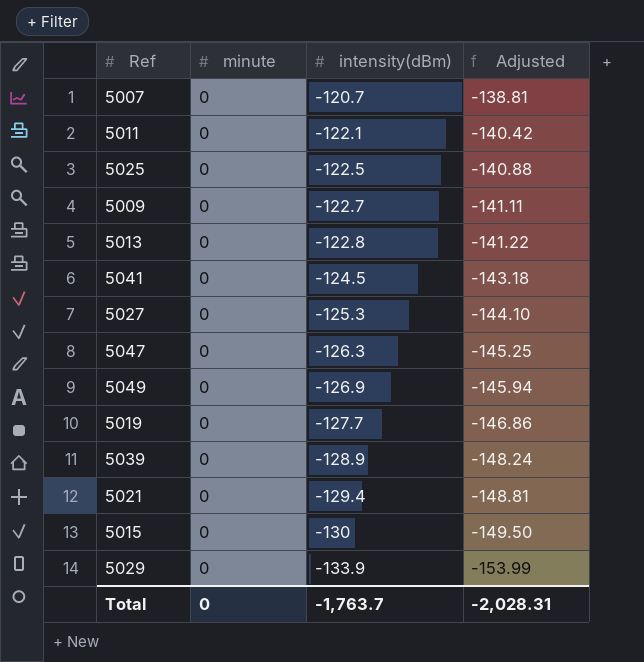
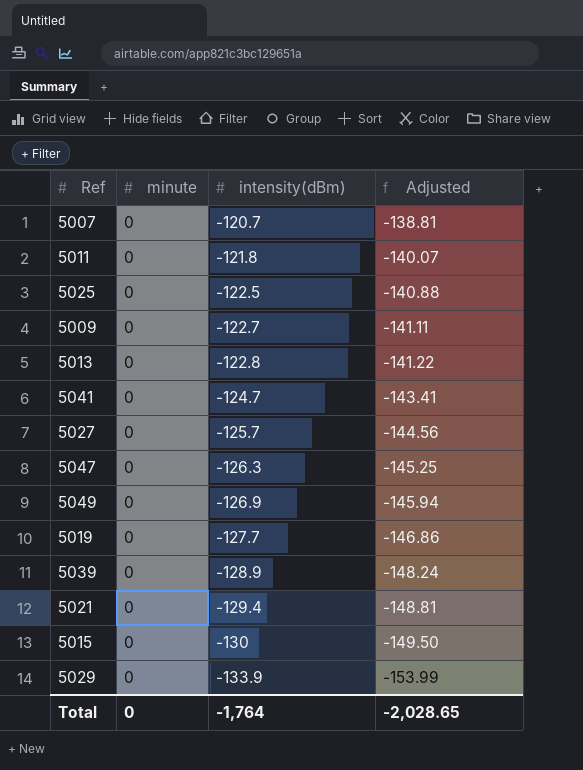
5011 | intensity(dBm): -122.1 -> -121.8
5011 | Adjusted: -140.42 -> -140.07
5041 | intensity(dBm): -124.5 -> -124.7
5041 | Adjusted: -143.18 -> -143.41
5027 | intensity(dBm): -125.3 -> -125.7
5027 | Adjusted: -144.10 -> -144.56
Total | intensity(dBm): -1,763.7 -> -1,764
Total | Adjusted: -2,028.31 -> -2,028.65

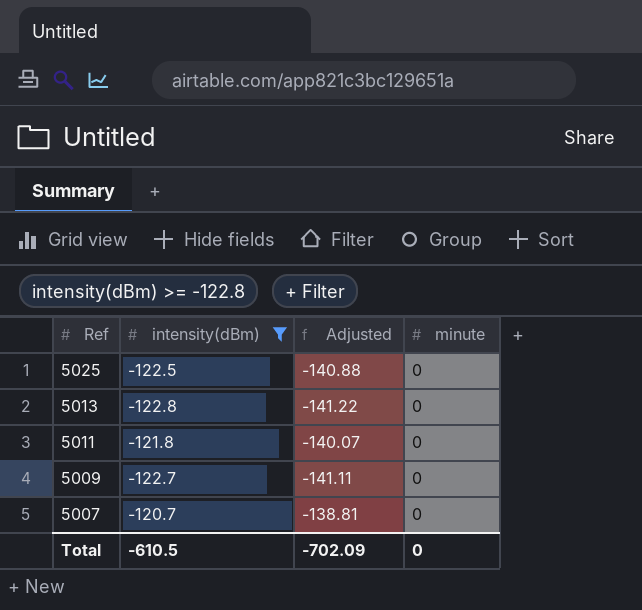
filter: none -> intensity(dBm) >= -122.8
row order: intensity(dBm) descending -> Ref descending
column minute | position: 2 -> 4
Total | intensity(dBm): -1,764 -> -610.5
Total | Adjusted: -2,028.65 -> -702.09

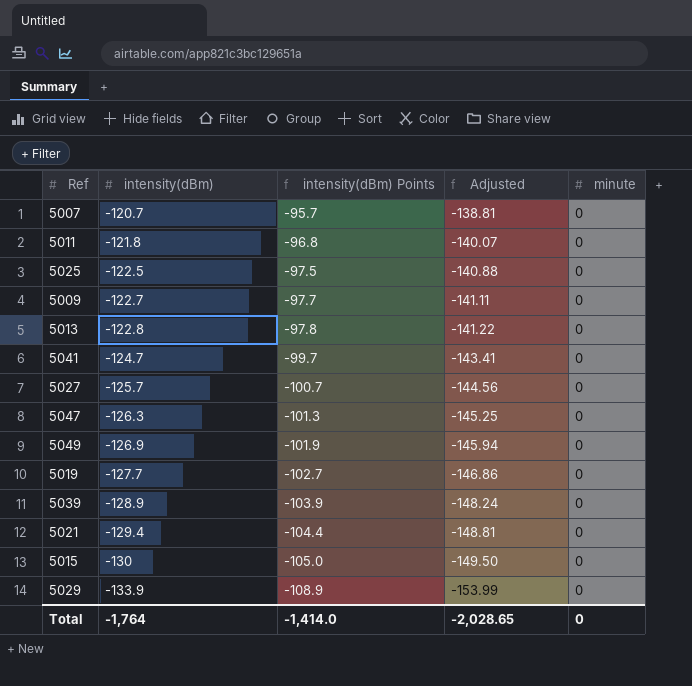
filter: intensity(dBm) >= -122.8 -> none
row order: Ref descending -> intensity(dBm) descending
column intensity(dBm) Points | formula: none -> [intensity(dBm)] + 25
Total | intensity(dBm): -610.5 -> -1,764
Total | Adjusted: -702.09 -> -2,028.65

